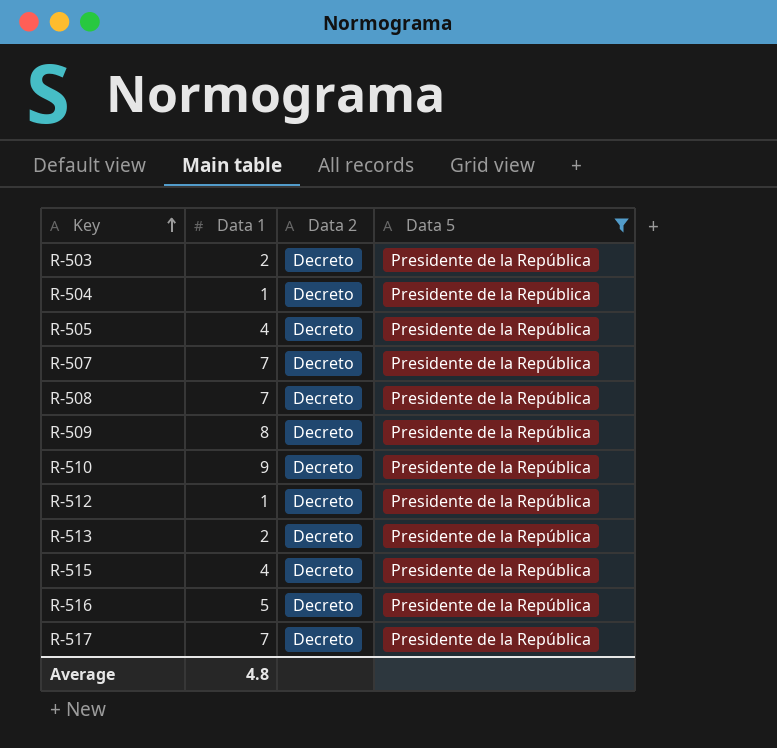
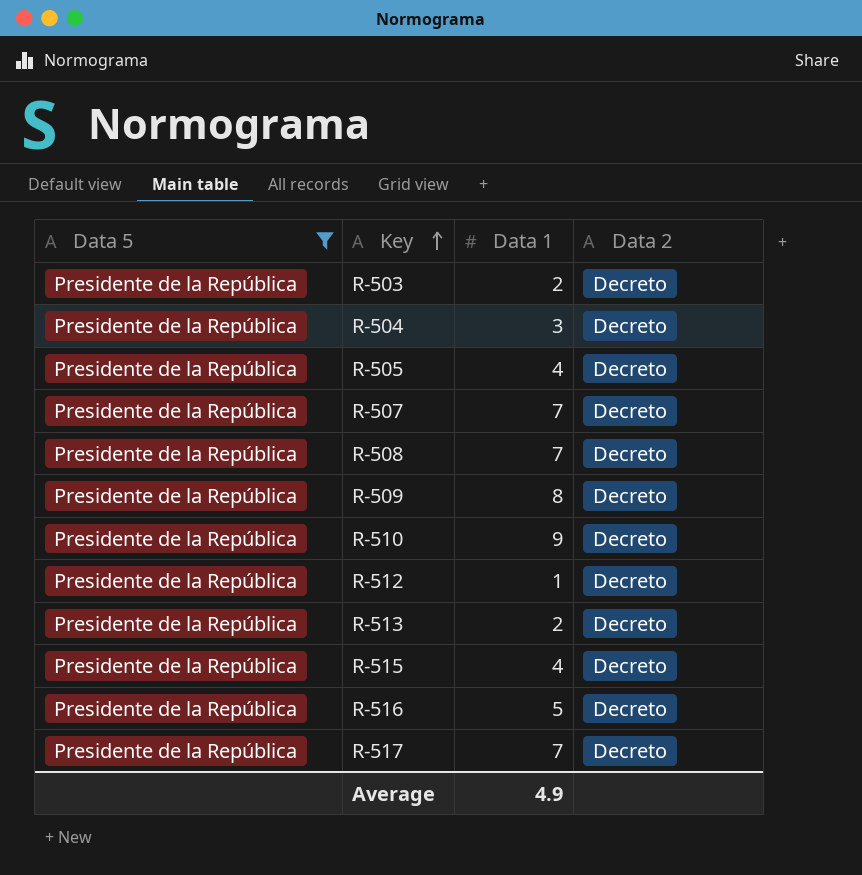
column Data 5 | position: 4 -> 1
R-504 | Data 1: 1 -> 3
Average | Data 1: 4.8 -> 4.9

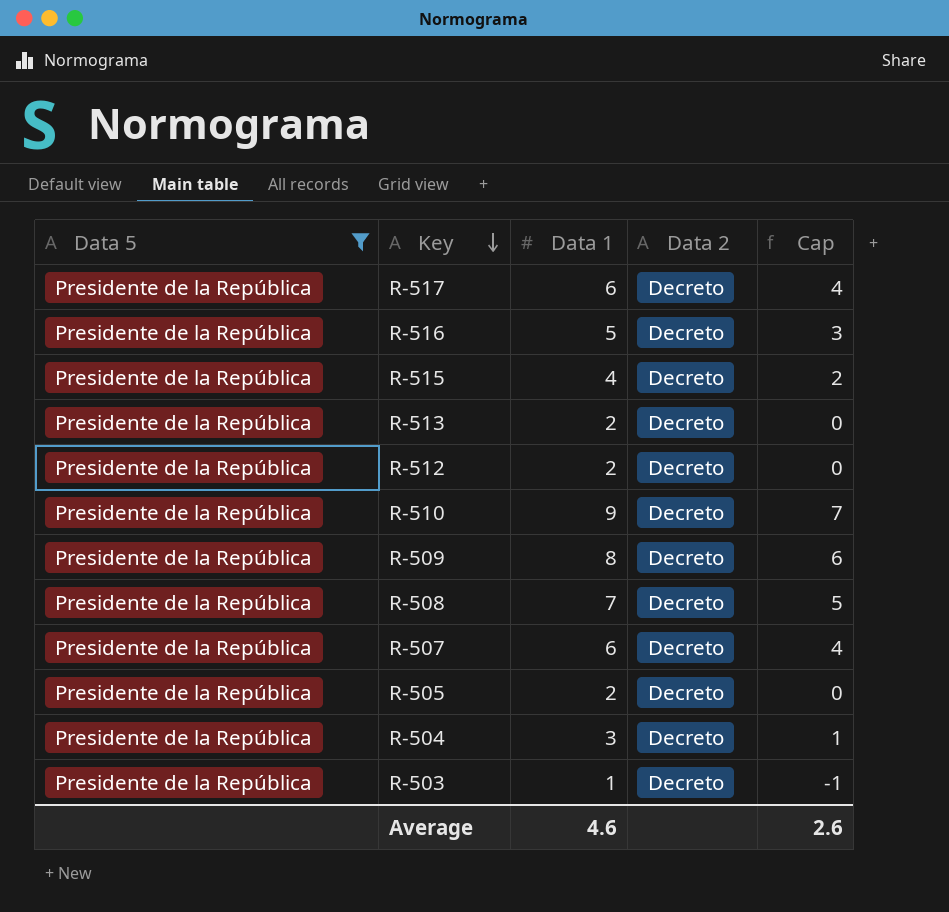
row order: Key ascending -> Key descending
column Cap | formula: none -> [Data 1] - 2
R-517 | Data 1: 7 -> 6
R-512 | Data 1: 1 -> 2
R-507 | Data 1: 7 -> 6
R-505 | Data 1: 4 -> 2
R-503 | Data 1: 2 -> 1
Average | Data 1: 4.9 -> 4.6

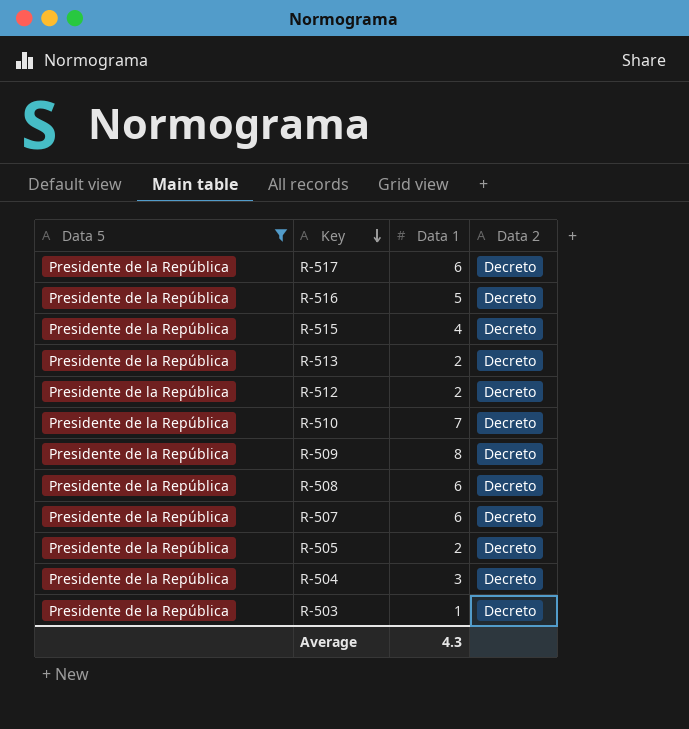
column Cap | formula: [Data 1] - 2 -> none
R-510 | Data 1: 9 -> 7
R-508 | Data 1: 7 -> 6
Average | Data 1: 4.6 -> 4.3

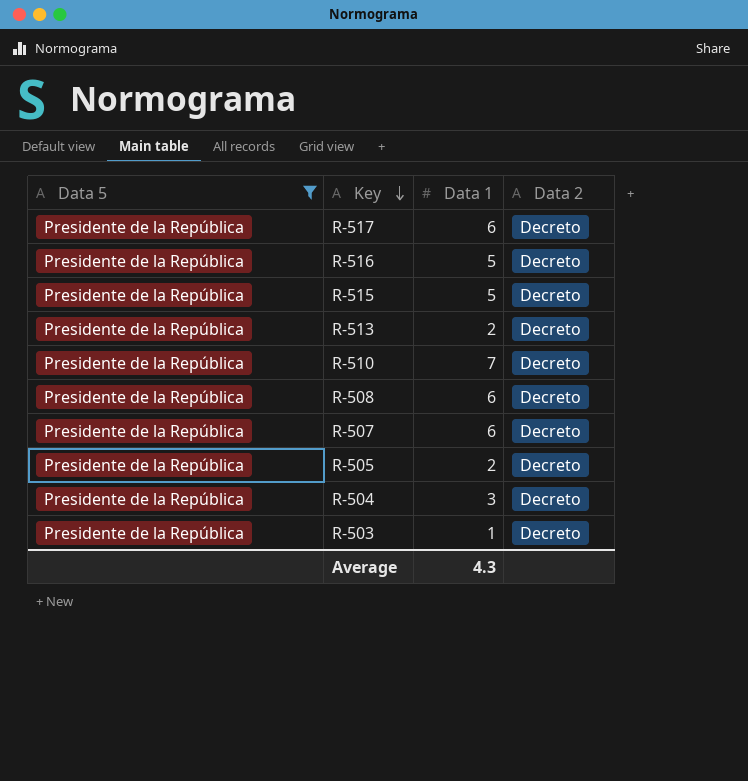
row R-512: Presidente de la República | 2 | Decreto -> none
row R-509: Presidente de la República | 8 | Decreto -> none
R-515 | Data 1: 4 -> 5

